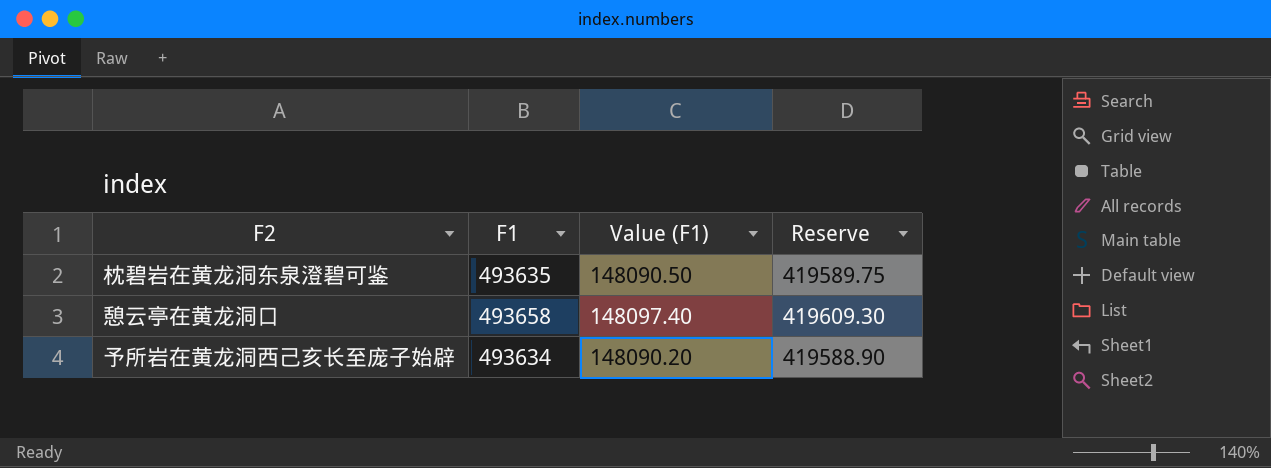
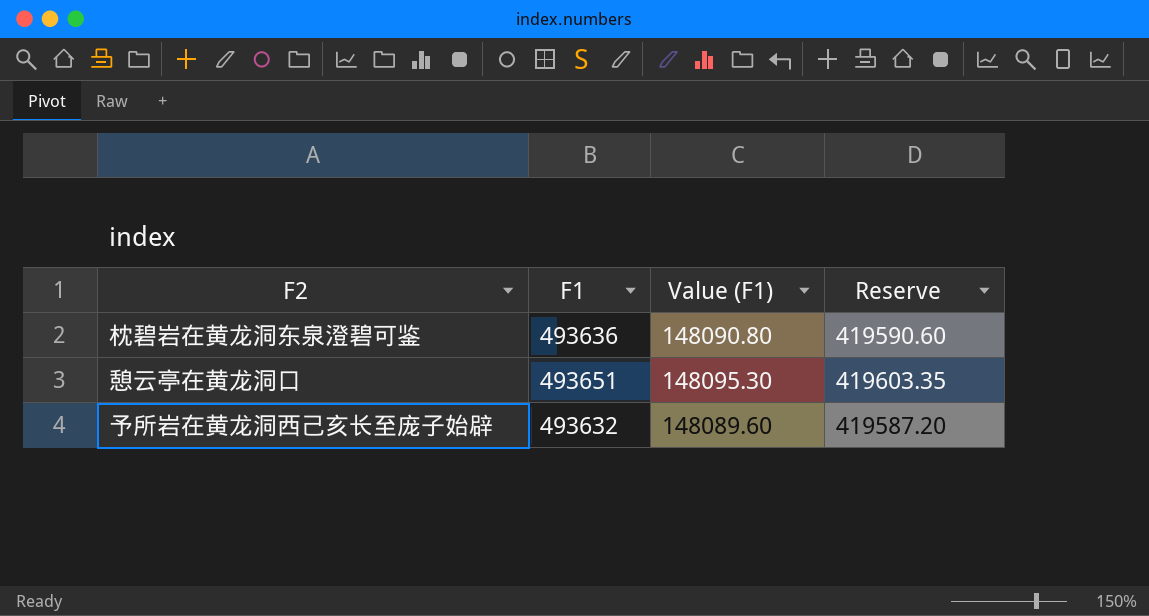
枕碧岩在黄龙洞东泉澄碧可鉴 | F1: 493635 -> 493636
枕碧岩在黄龙洞东泉澄碧可鉴 | Value (F1): 148090.50 -> 148090.80
枕碧岩在黄龙洞东泉澄碧可鉴 | Reserve: 419589.75 -> 419590.60
憩云亭在黄龙洞口 | F1: 493658 -> 493651
憩云亭在黄龙洞口 | Value (F1): 148097.40 -> 148095.30
憩云亭在黄龙洞口 | Reserve: 419609.30 -> 419603.35
予所岩在黄龙洞西己亥长至庞子始辟 | F1: 493634 -> 493632
予所岩在黄龙洞西己亥长至庞子始辟 | Value (F1): 148090.20 -> 148089.60
予所岩在黄龙洞西己亥长至庞子始辟 | Reserve: 419588.90 -> 419587.20

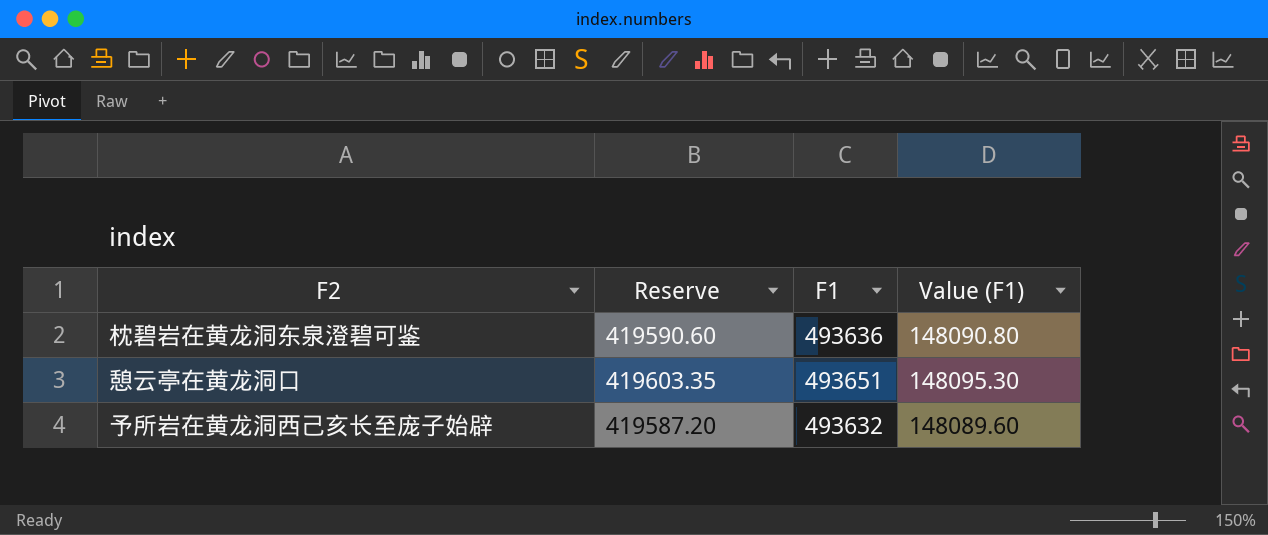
column Reserve | position: 4 -> 2

